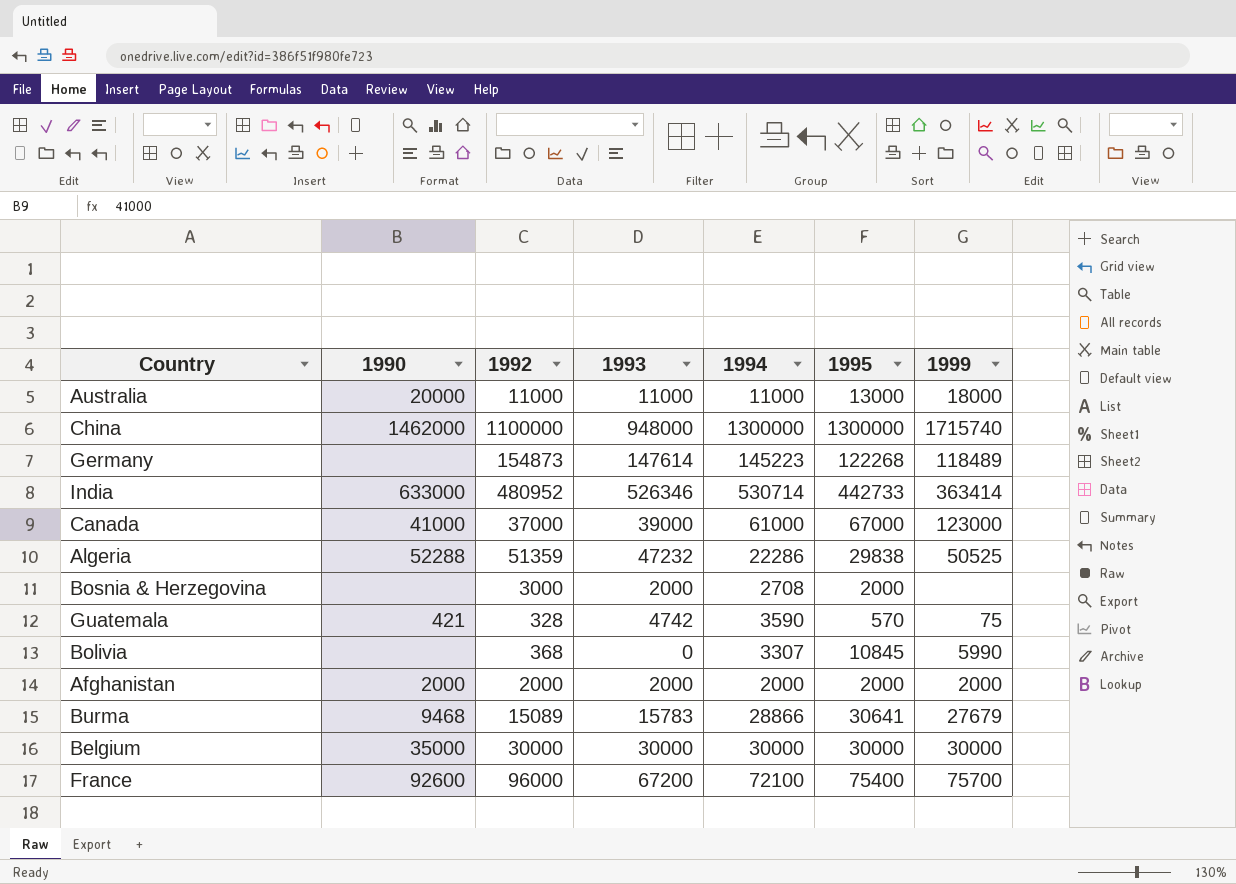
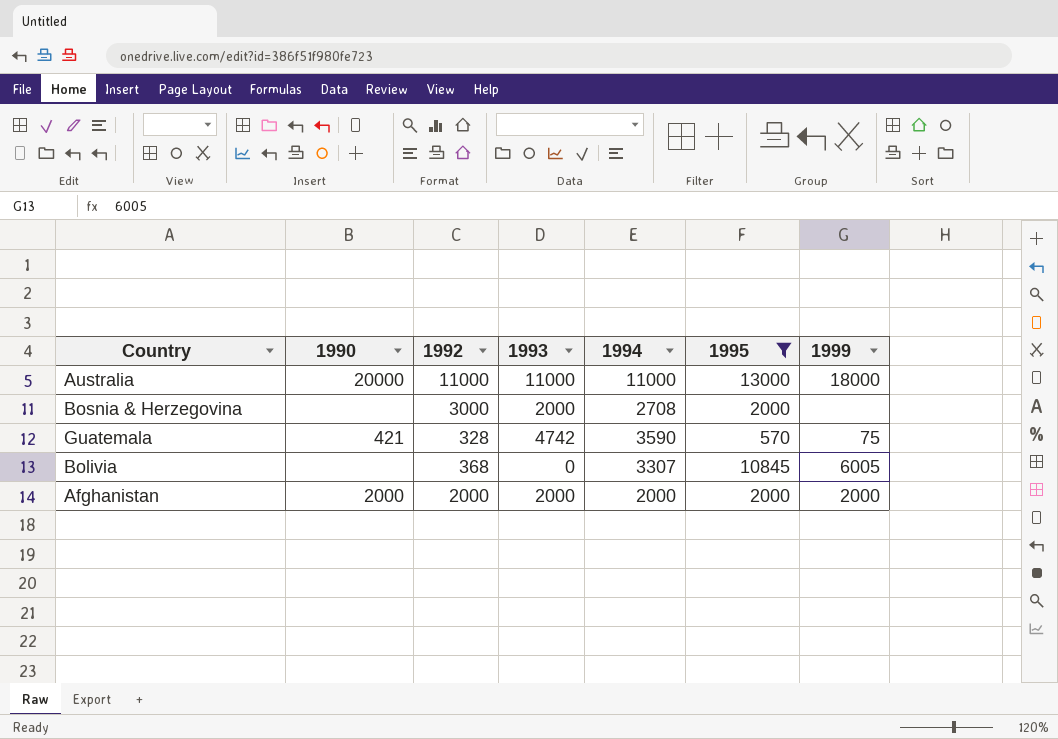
filter: none -> 1995 <= 13000
Bolivia | 1999: 5990 -> 6005

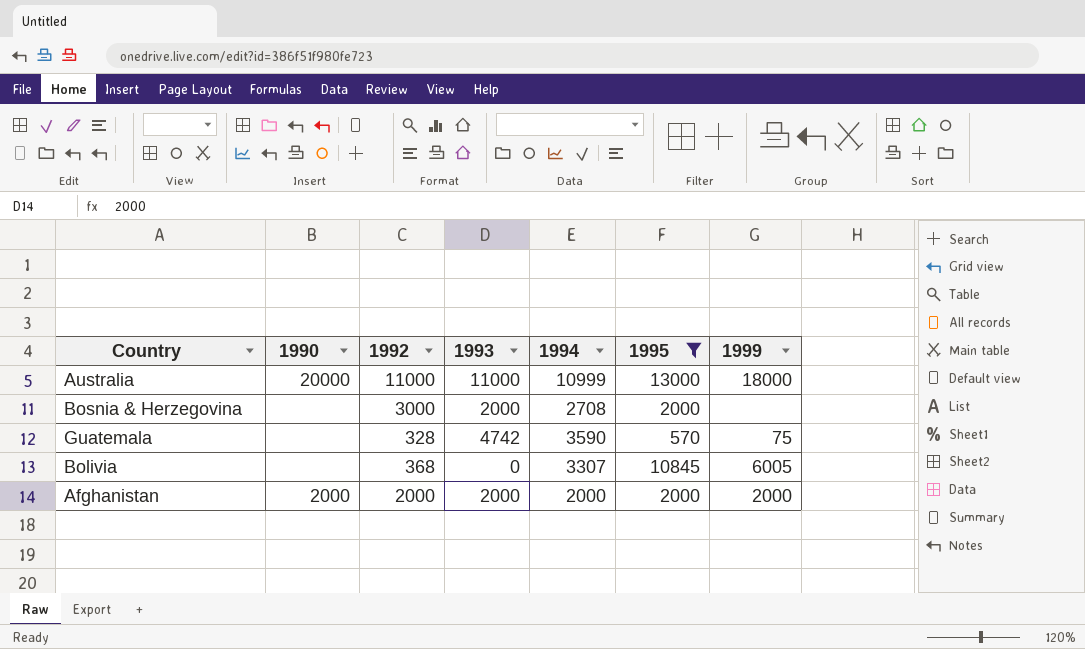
Australia | 1994: 11000 -> 10999
Guatemala | 1990: 421 -> none

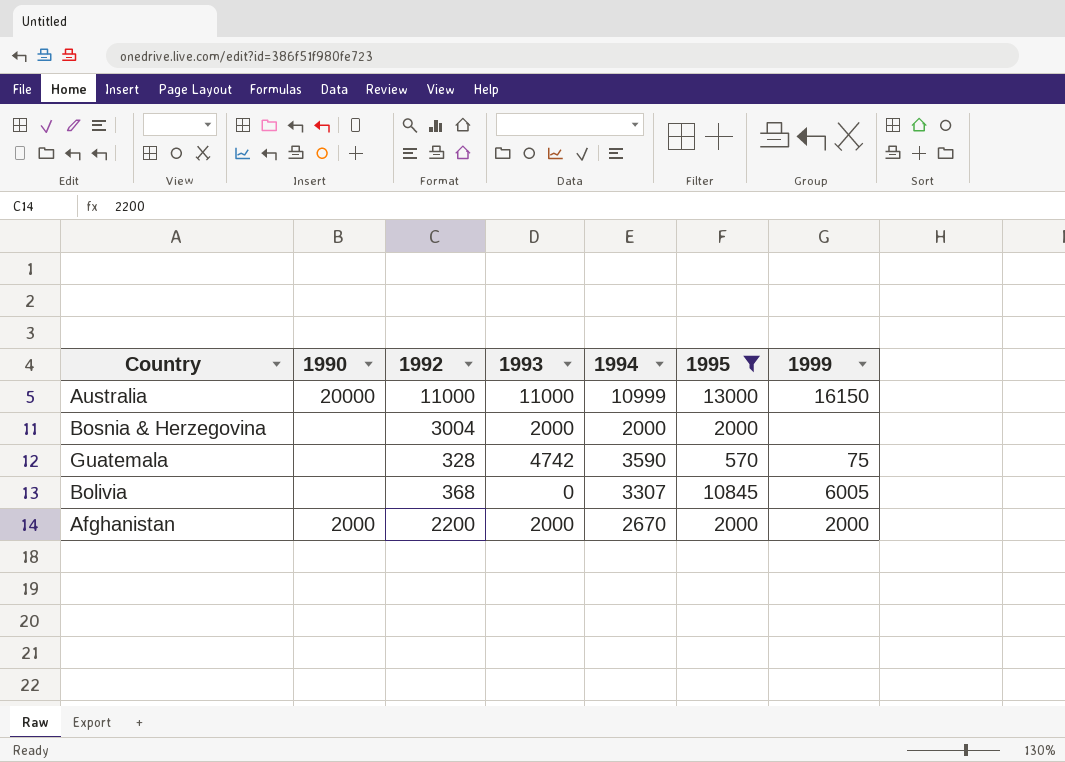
Australia | 1999: 18000 -> 16150
Bosnia & Herzegovina | 1992: 3000 -> 3004
Bosnia & Herzegovina | 1994: 2708 -> 2000
Afghanistan | 1992: 2000 -> 2200
Afghanistan | 1994: 2000 -> 2670

